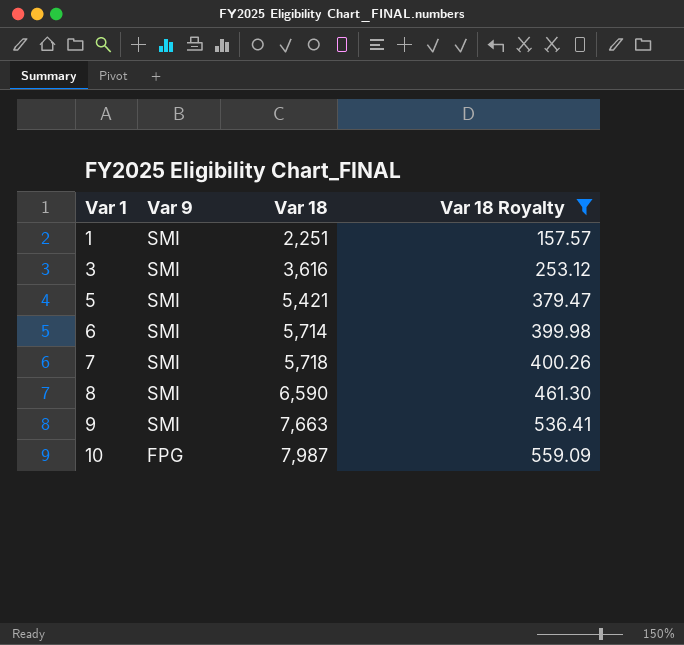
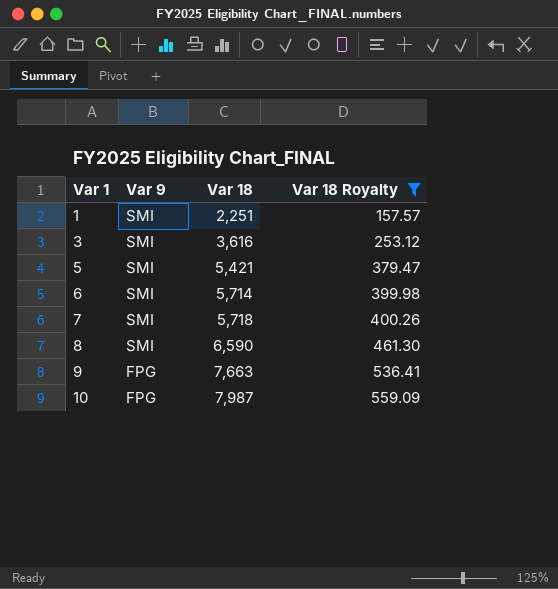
9 | Var 9: SMI -> FPG

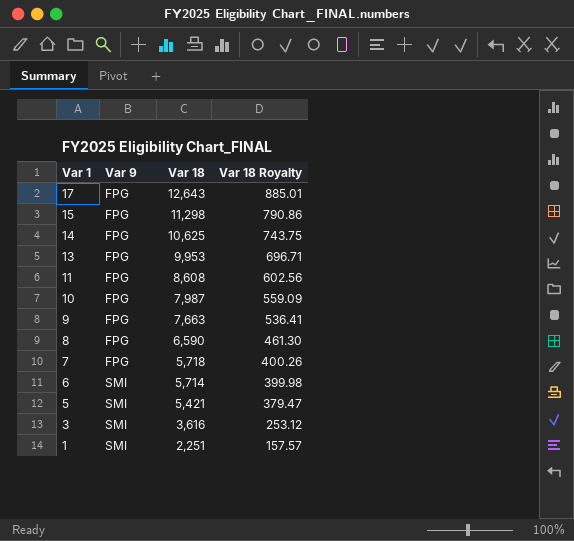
filter: Var 18 Royalty <= 559.09 -> none
row order: Var 1 ascending -> Var 1 descending
8 | Var 9: SMI -> FPG
7 | Var 9: SMI -> FPG

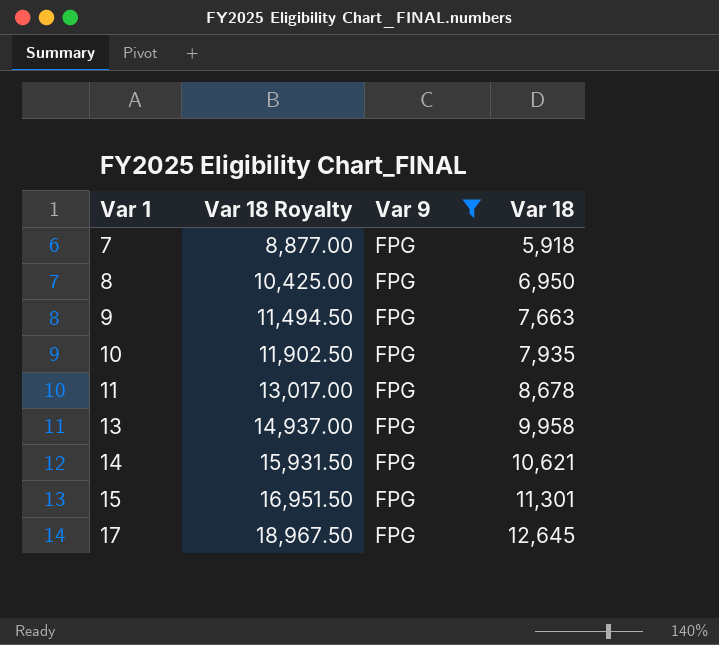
filter: none -> Var 9 = FPG
row order: Var 1 descending -> Var 1 ascending
column Var 18 Royalty | formula: [Var 18] * 0.07 -> [Var 18] * 1.5
column Var 18 Royalty | position: 4 -> 2
7 | Var 18: 5,718 -> 5,918
8 | Var 18: 6,590 -> 6,950
10 | Var 18: 7,987 -> 7,935
11 | Var 18: 8,608 -> 8,678
13 | Var 18: 9,953 -> 9,958
14 | Var 18: 10,625 -> 10,621
15 | Var 18: 11,298 -> 11,301
17 | Var 18: 12,643 -> 12,645

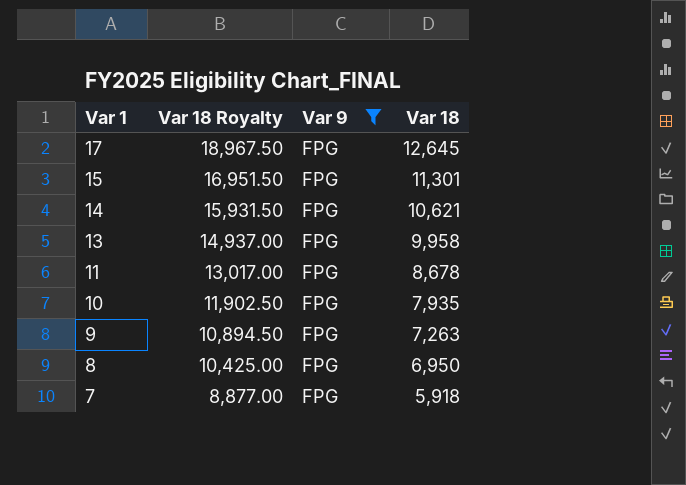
row order: Var 1 ascending -> Var 1 descending
9 | Var 18 Royalty: 11,494.50 -> 10,894.50
9 | Var 18: 7,663 -> 7,263

